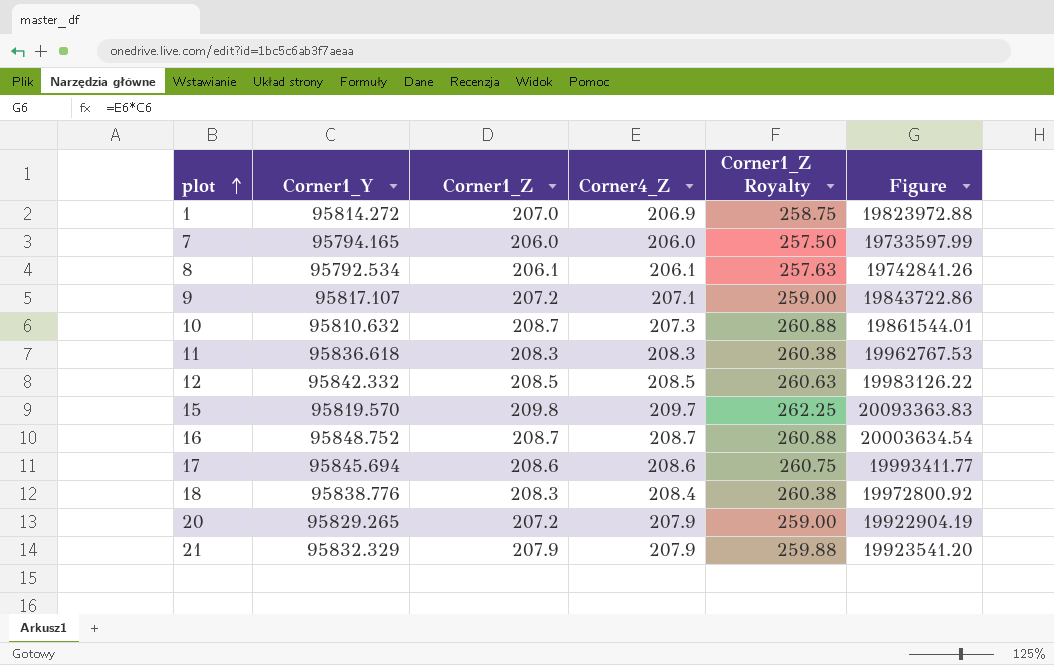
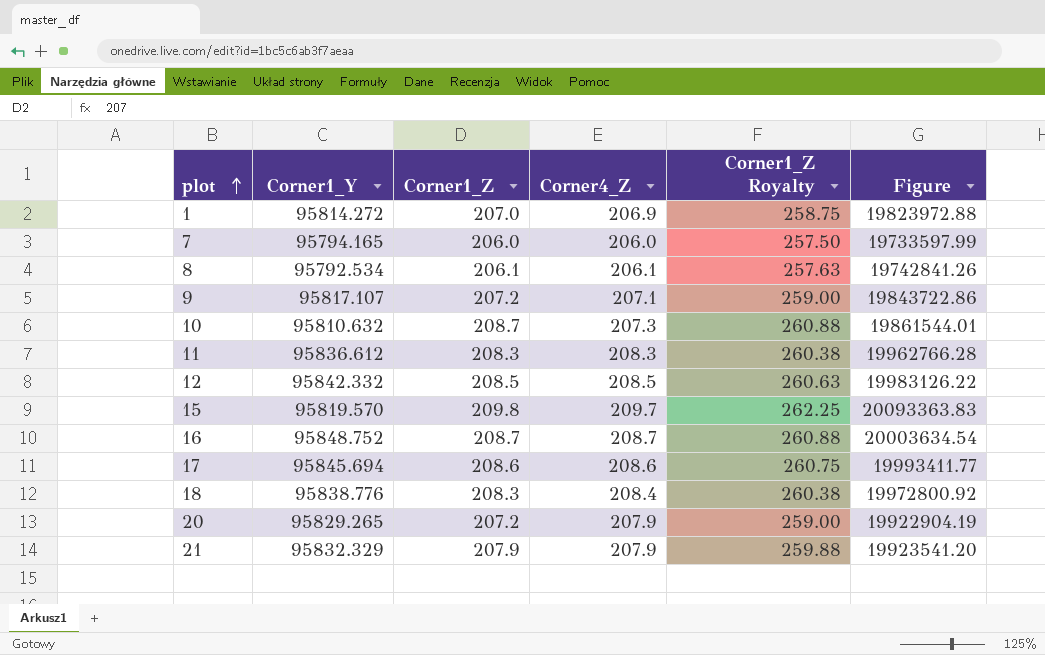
11 | Corner1_Y: 95836.618 -> 95836.612
11 | Figure: 19962767.53 -> 19962766.28

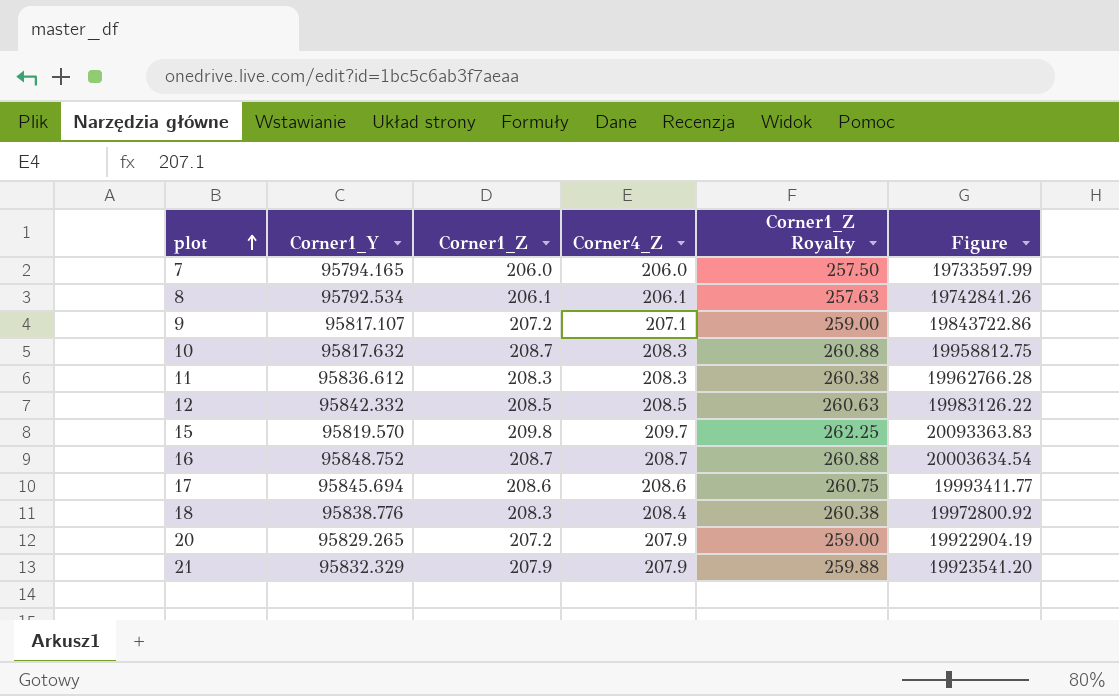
row 1: 95814.272 | 207.0 | 206.9 | 258.75 | 19823972.88 -> none
10 | Corner1_Y: 95810.632 -> 95817.632
10 | Corner4_Z: 207.3 -> 208.3
10 | Figure: 19861544.01 -> 19958812.75

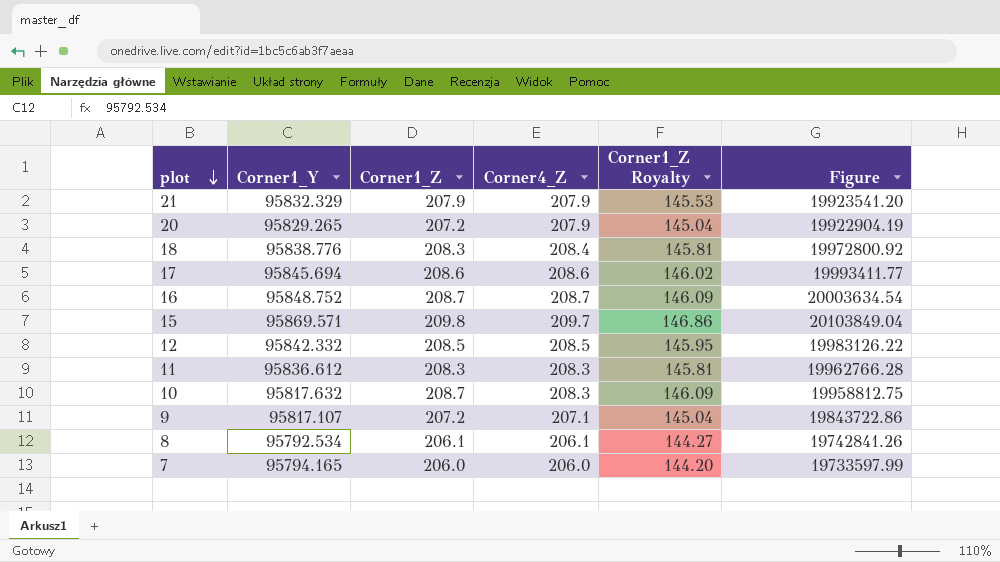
row order: plot ascending -> plot descending
column Corner1_Z Royalty | formula: [Corner1_Z] * 1.25 -> [Corner1_Z] * 0.7
15 | Corner1_Y: 95819.570 -> 95869.571
15 | Figure: 20093363.83 -> 20103849.04

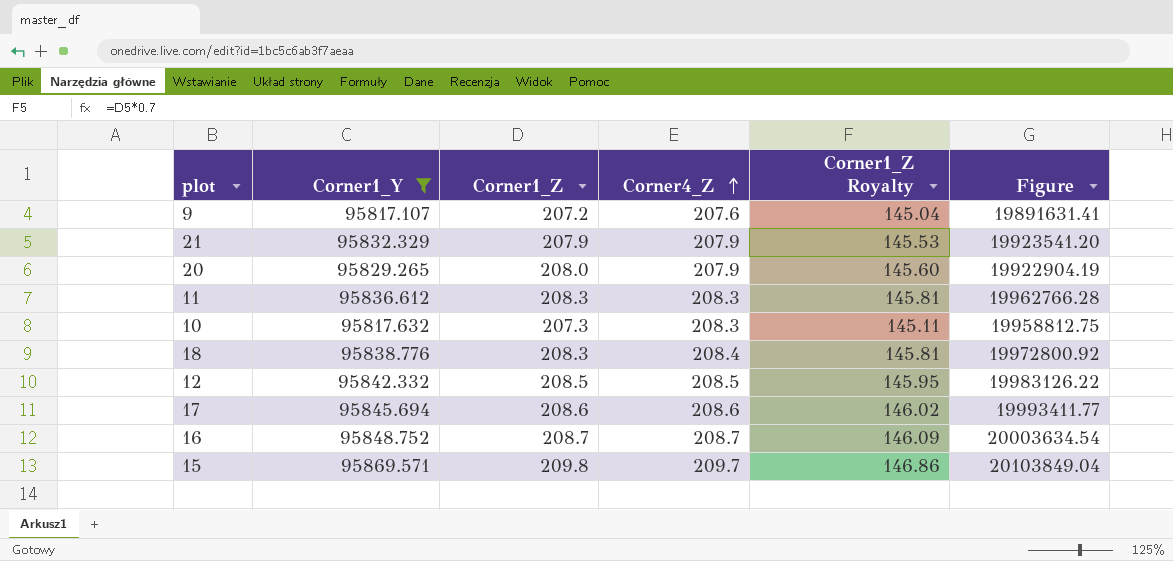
filter: none -> Corner1_Y >= 95817.107
row order: plot descending -> Corner4_Z ascending
9 | Corner4_Z: 207.1 -> 207.6
9 | Figure: 19843722.86 -> 19891631.41
20 | Corner1_Z: 207.2 -> 208.0
20 | Corner1_Z Royalty: 145.04 -> 145.60
10 | Corner1_Z: 208.7 -> 207.3
10 | Corner1_Z Royalty: 146.09 -> 145.11

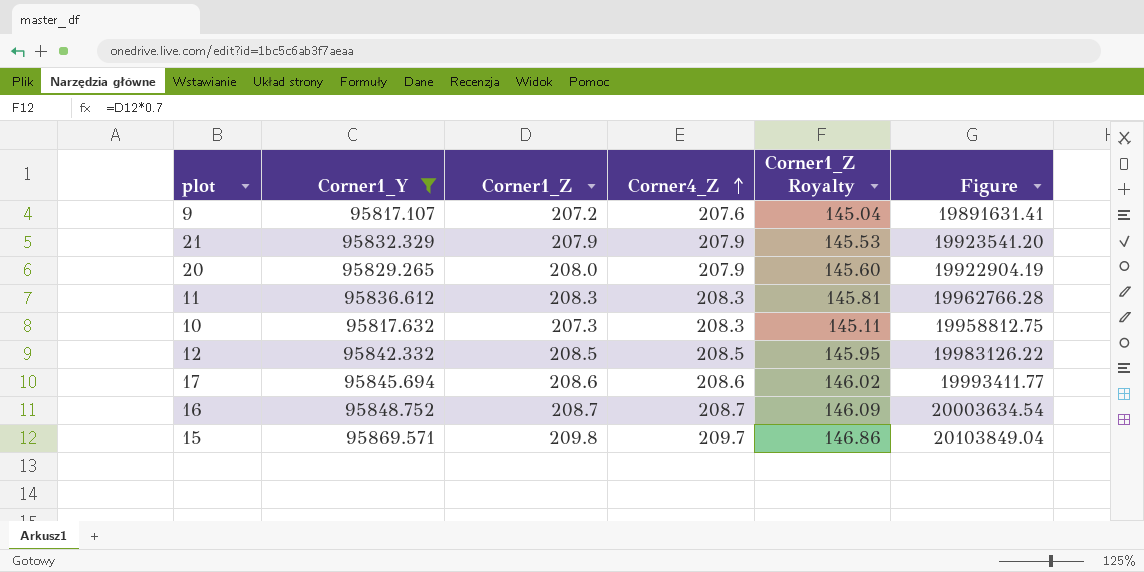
row 18: 95838.776 | 208.3 | 208.4 | 145.81 | 19972800.92 -> none

